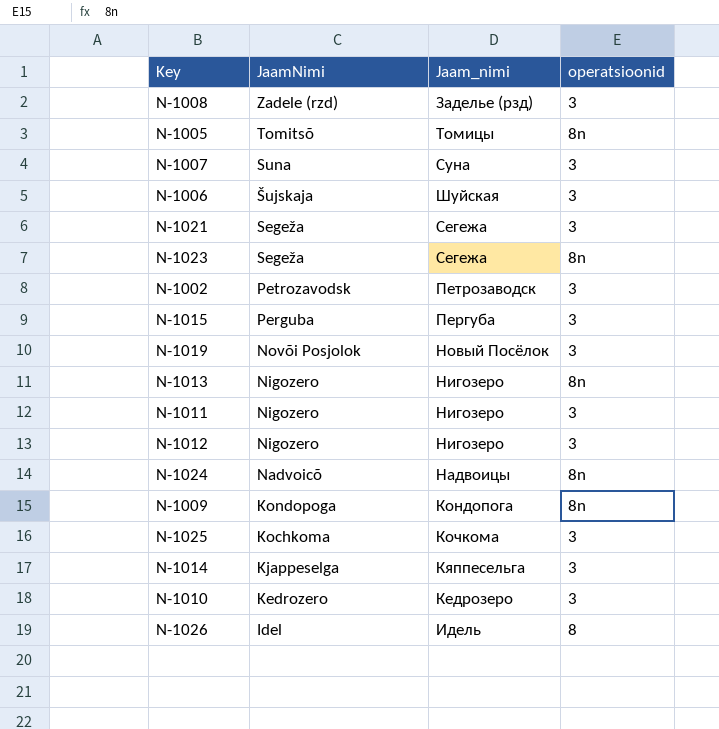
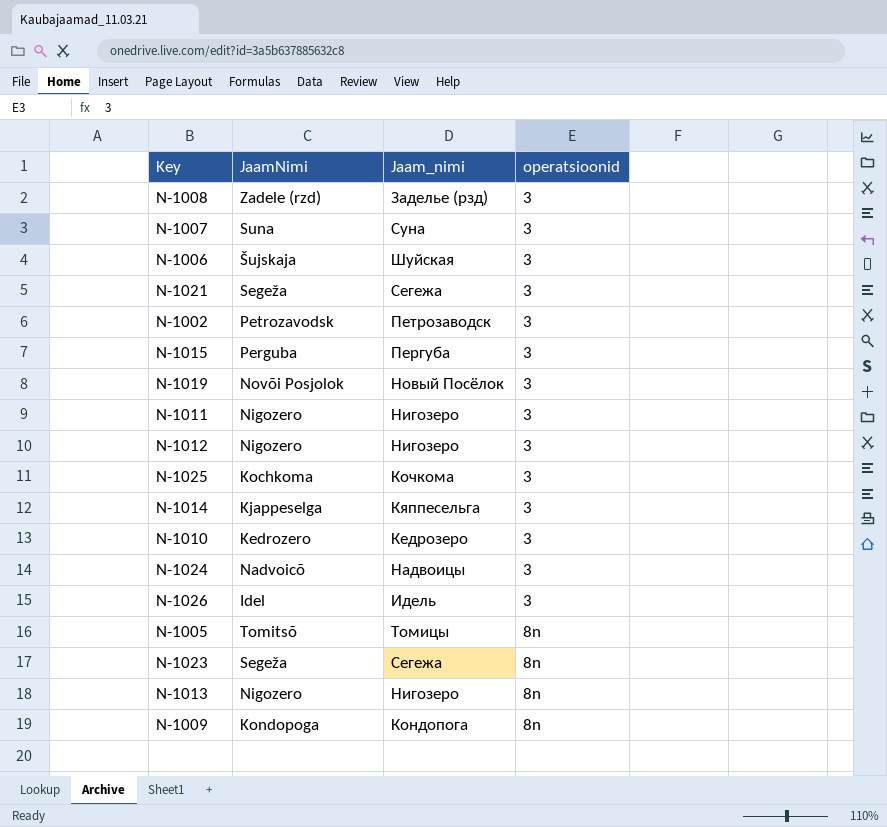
row order: JaamNimi descending -> operatsioonid ascending
N-1024 | operatsioonid: 8n -> 3
N-1026 | operatsioonid: 8 -> 3

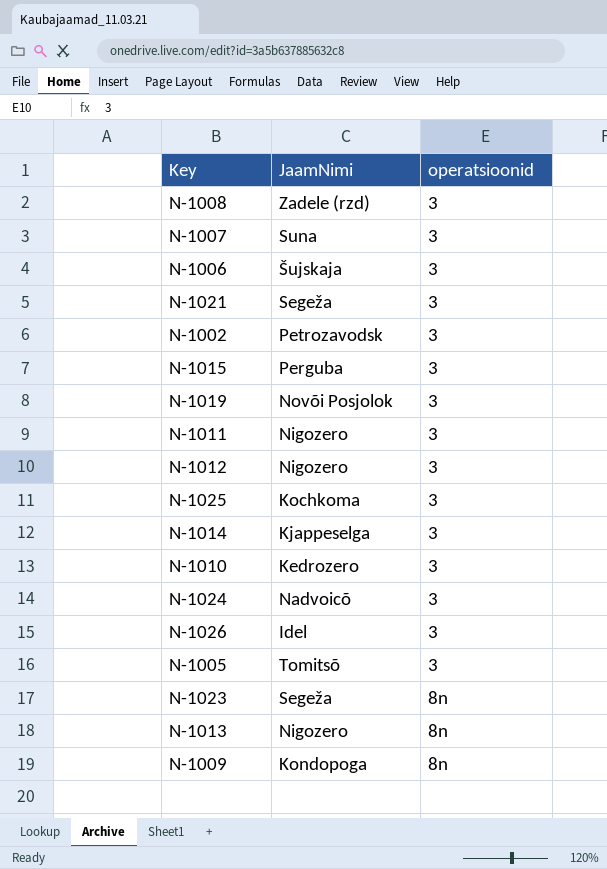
column Jaam_nimi | position: 3 -> none
N-1005 | operatsioonid: 8n -> 3

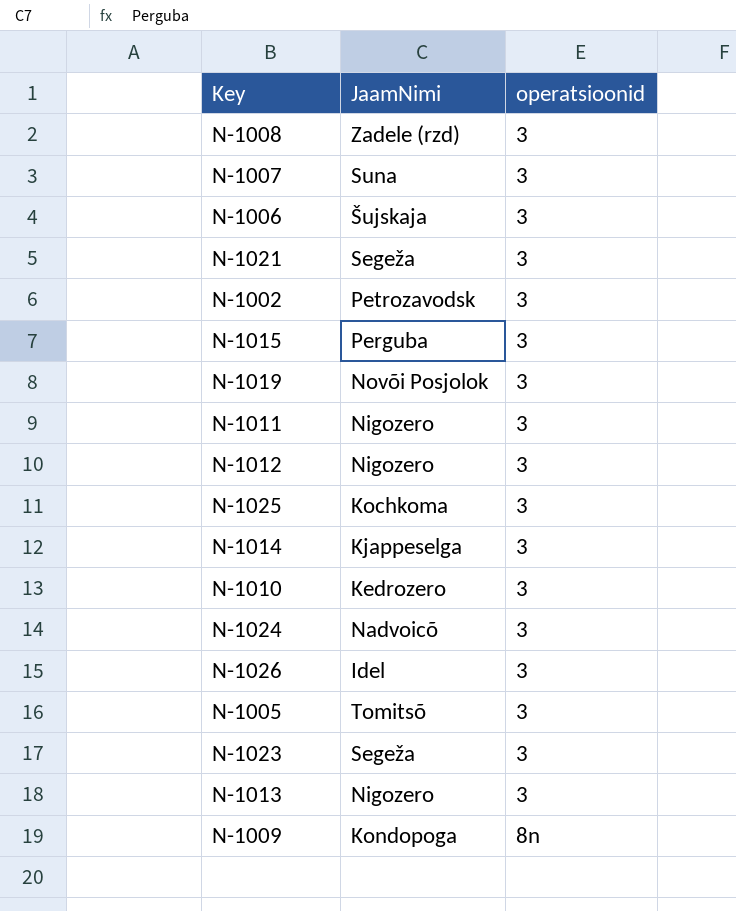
N-1023 | operatsioonid: 8n -> 3
N-1013 | operatsioonid: 8n -> 3

